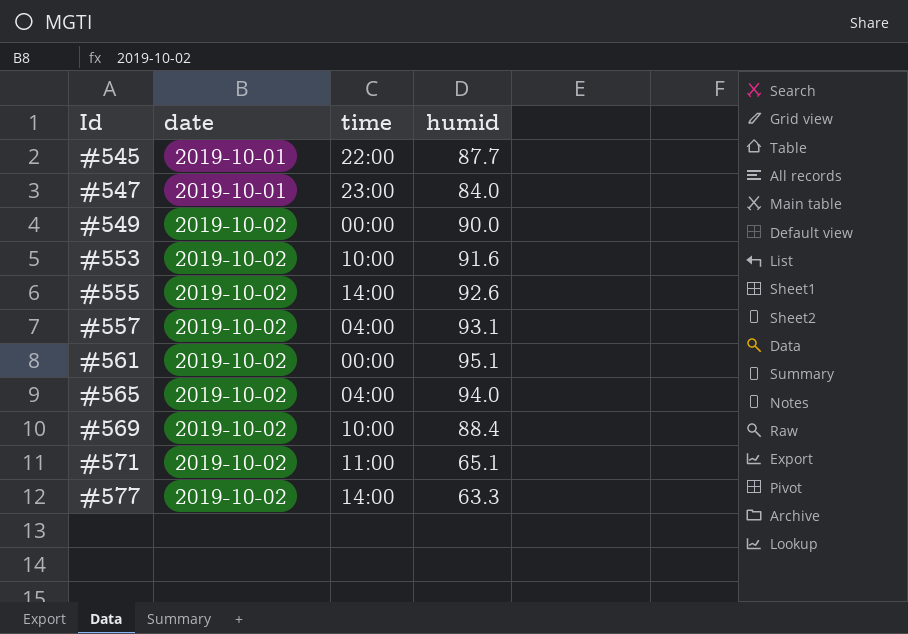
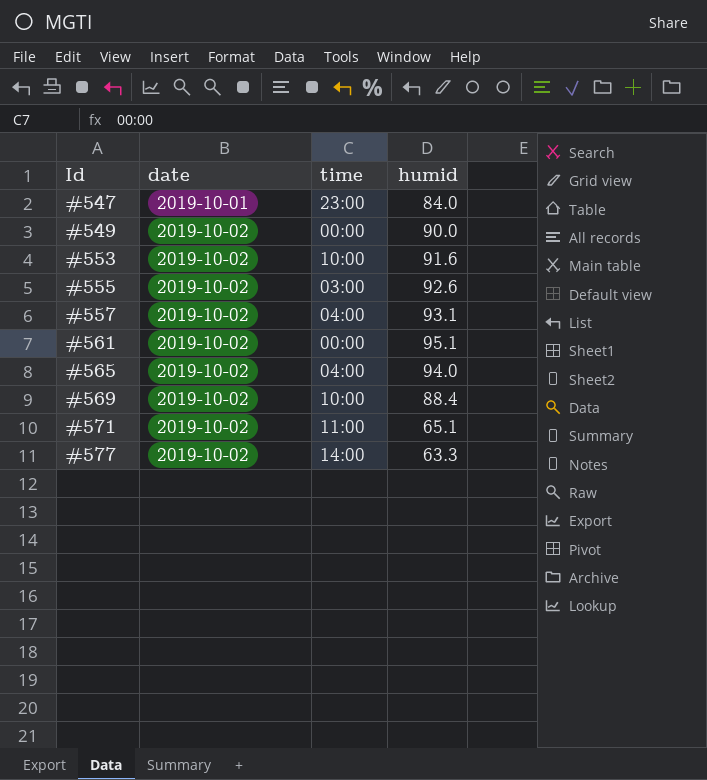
row #545: 2019-10-01 | 22:00 | 87.7 -> none
#555 | time: 14:00 -> 03:00

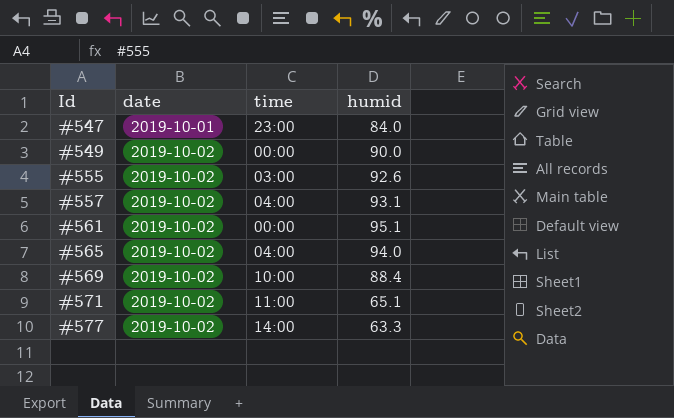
row #553: 2019-10-02 | 10:00 | 91.6 -> none

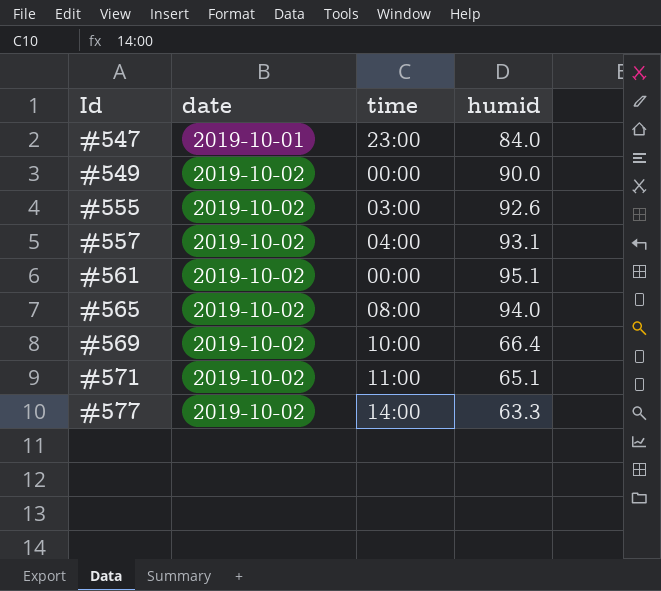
#565 | time: 04:00 -> 08:00
#569 | humid: 88.4 -> 66.4

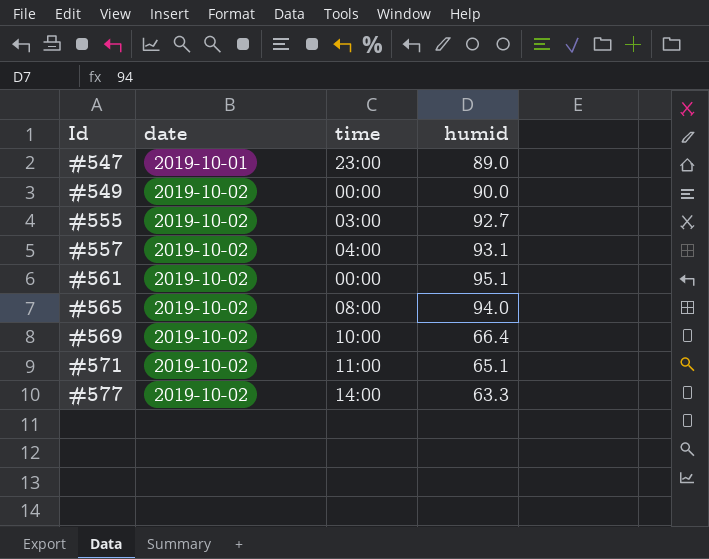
#547 | humid: 84.0 -> 89.0
#555 | humid: 92.6 -> 92.7

